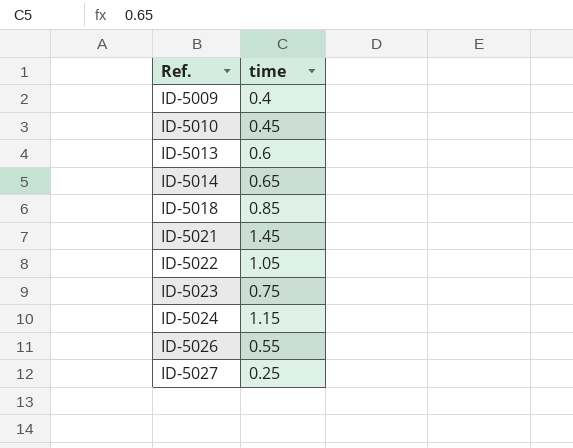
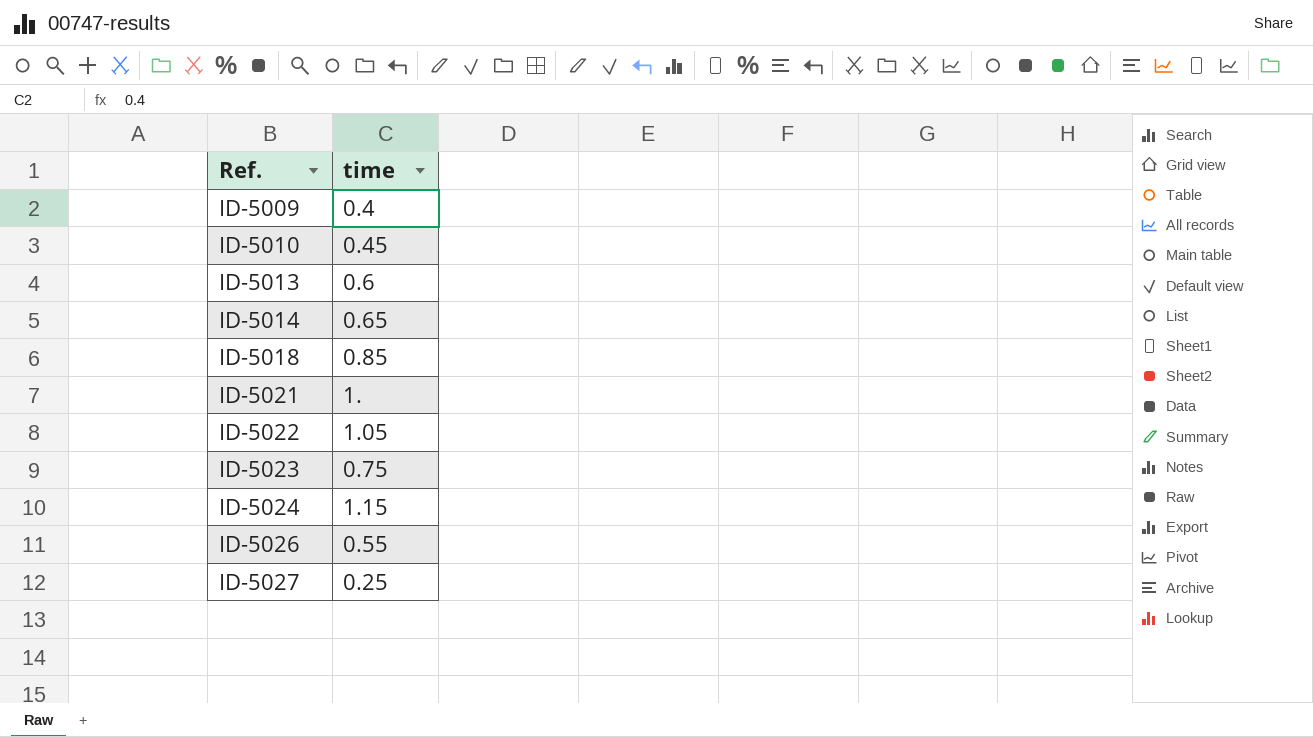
ID-5021 | time: 1.45 -> 1.

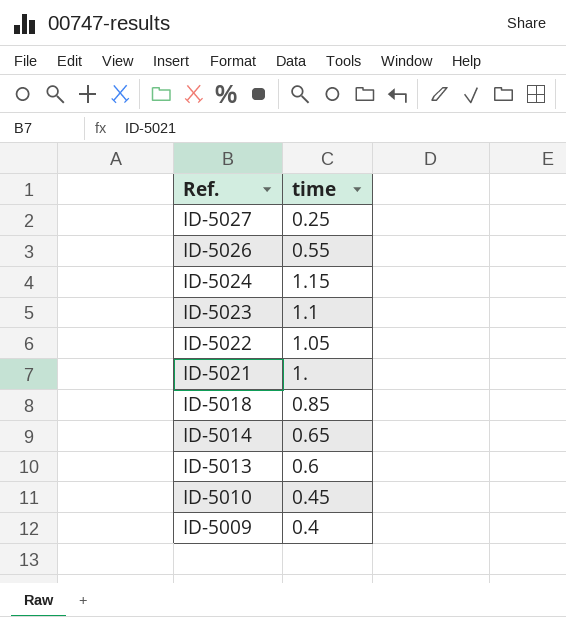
row order: Ref. ascending -> Ref. descending
ID-5023 | time: 0.75 -> 1.1

